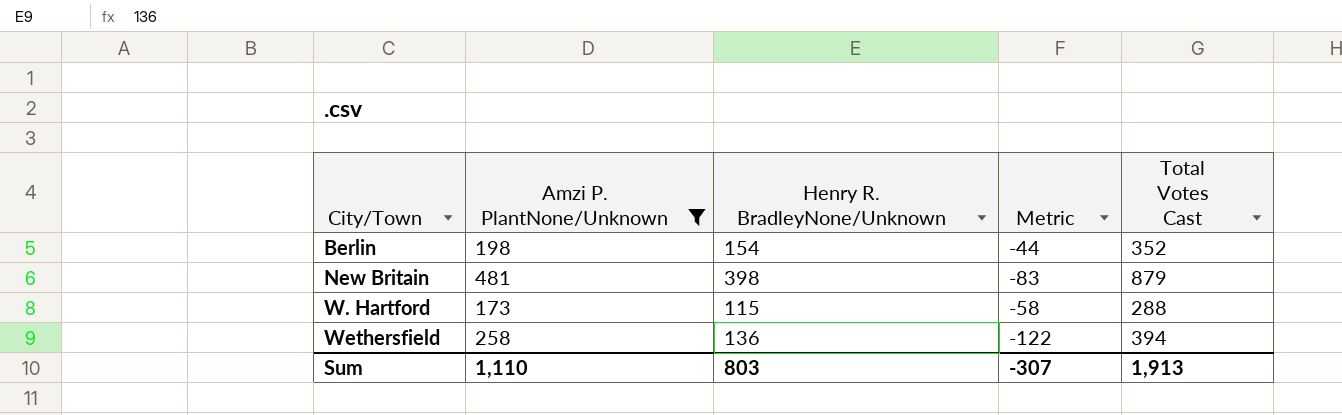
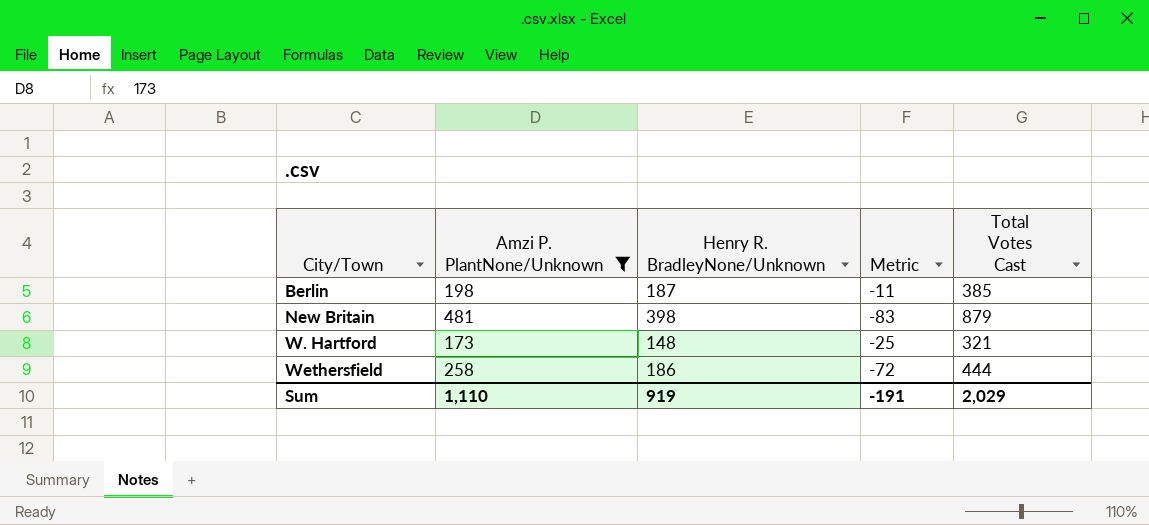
Berlin | Henry R. BradleyNone/Unknown: 154 -> 187
Berlin | Metric: -44 -> -11
Berlin | Total Votes Cast: 352 -> 385
W. Hartford | Henry R. BradleyNone/Unknown: 115 -> 148
W. Hartford | Metric: -58 -> -25
W. Hartford | Total Votes Cast: 288 -> 321
Wethersfield | Henry R. BradleyNone/Unknown: 136 -> 186
Wethersfield | Metric: -122 -> -72
Wethersfield | Total Votes Cast: 394 -> 444
Sum | Henry R. BradleyNone/Unknown: 803 -> 919
Sum | Metric: -307 -> -191
Sum | Total Votes Cast: 1,913 -> 2,029

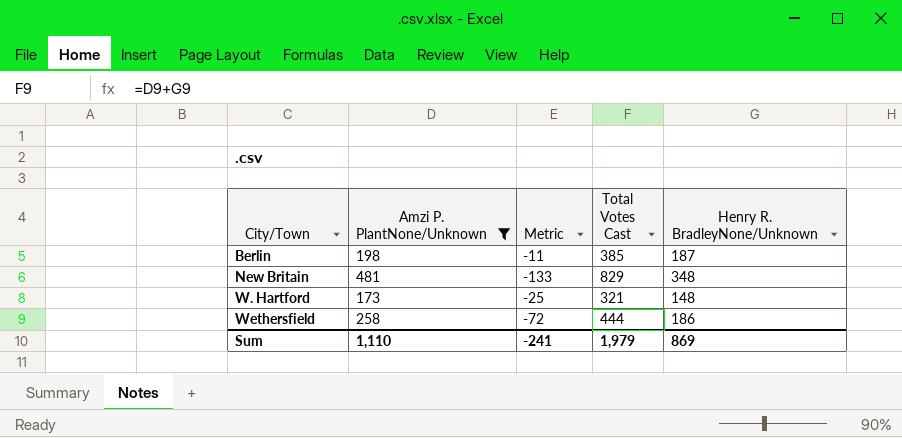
column Henry R. BradleyNone/Unknown | position: 3 -> 5
New Britain | Metric: -83 -> -133
New Britain | Total Votes Cast: 879 -> 829
New Britain | Henry R. BradleyNone/Unknown: 398 -> 348
Sum | Metric: -191 -> -241
Sum | Total Votes Cast: 2,029 -> 1,979
Sum | Henry R. BradleyNone/Unknown: 919 -> 869

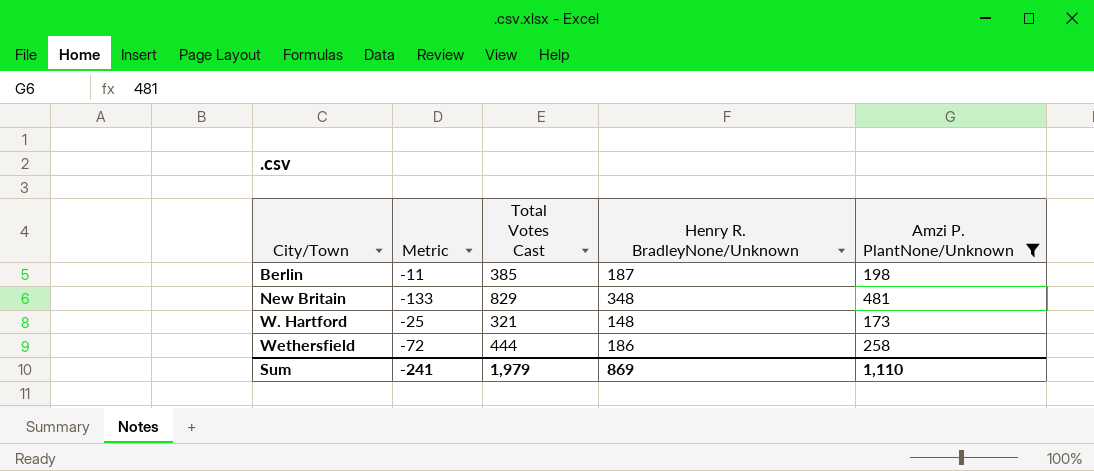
column Amzi P. PlantNone/Unknown | position: 2 -> 5

